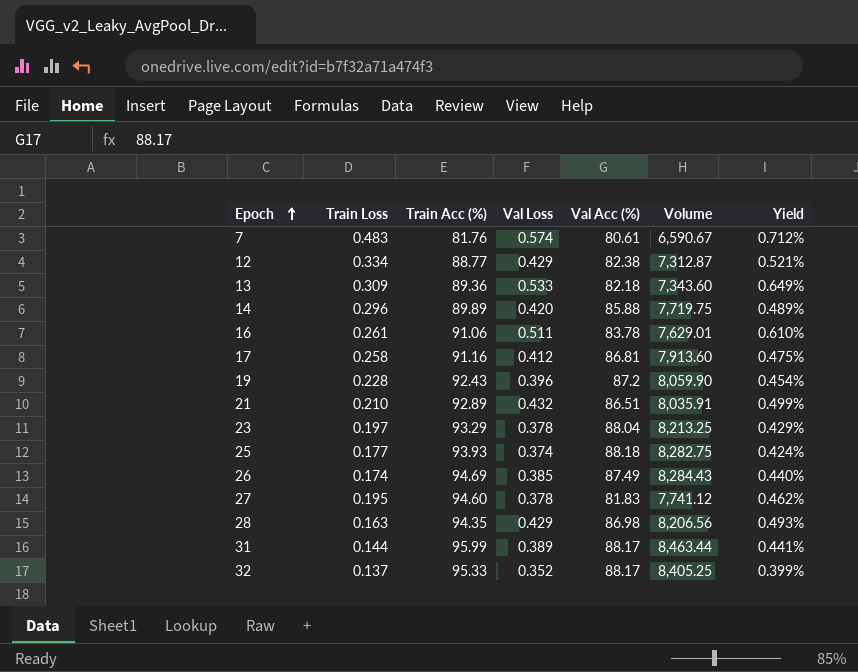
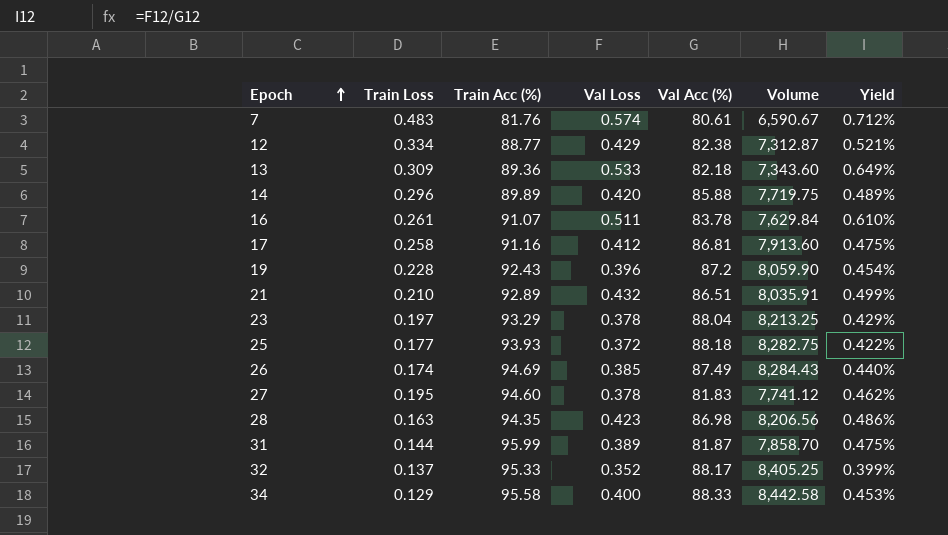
16 | Train Acc (%): 91.06 -> 91.07
16 | Volume: 7,629.01 -> 7,629.84
25 | Val Loss: 0.374 -> 0.372
25 | Yield: 0.424% -> 0.422%
28 | Val Loss: 0.429 -> 0.423
28 | Yield: 0.493% -> 0.486%
31 | Val Acc (%): 88.17 -> 81.87
31 | Volume: 8,463.44 -> 7,858.70
31 | Yield: 0.441% -> 0.475%
row 34: none -> 0.129 | 95.58 | 0.400 | 88.33 | 8,442.58 | 0.453%

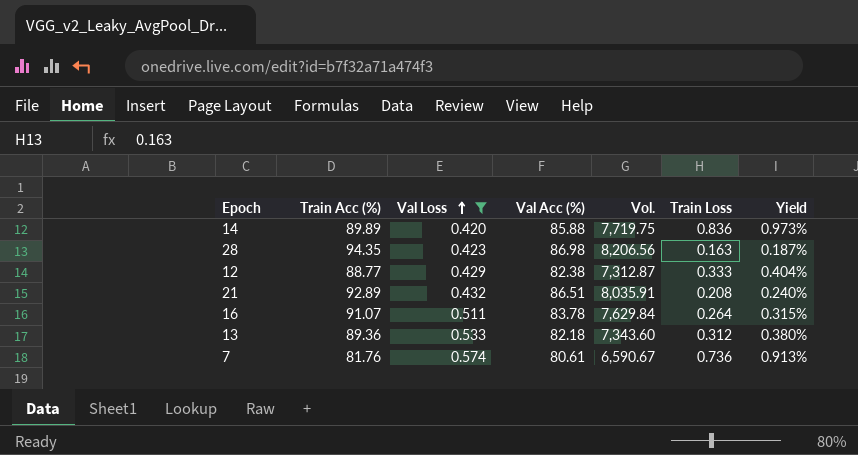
filter: none -> Val Loss >= 0.420
row order: Epoch ascending -> Val Loss ascending
column name: Volume -> Vol.
column Train Loss | position: 2 -> 6
column Yield | formula: [Val Loss] / [Val Acc (%)] -> [Train Loss] / [Val Acc (%)]
14 | Train Loss: 0.296 -> 0.836
12 | Train Loss: 0.334 -> 0.333
21 | Train Loss: 0.210 -> 0.208
16 | Train Loss: 0.261 -> 0.264
13 | Train Loss: 0.309 -> 0.312
7 | Train Loss: 0.483 -> 0.736

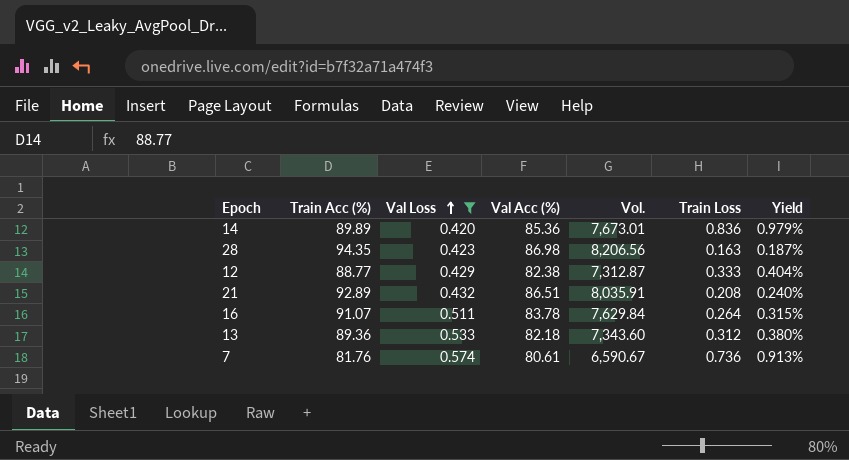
14 | Val Acc (%): 85.88 -> 85.36
14 | Vol.: 7,719.75 -> 7,673.01
14 | Yield: 0.973% -> 0.979%

